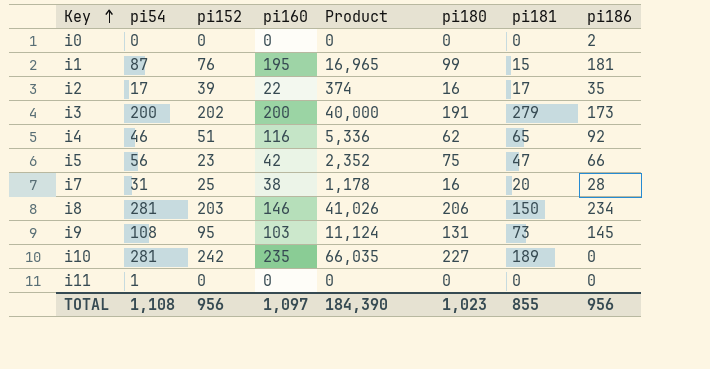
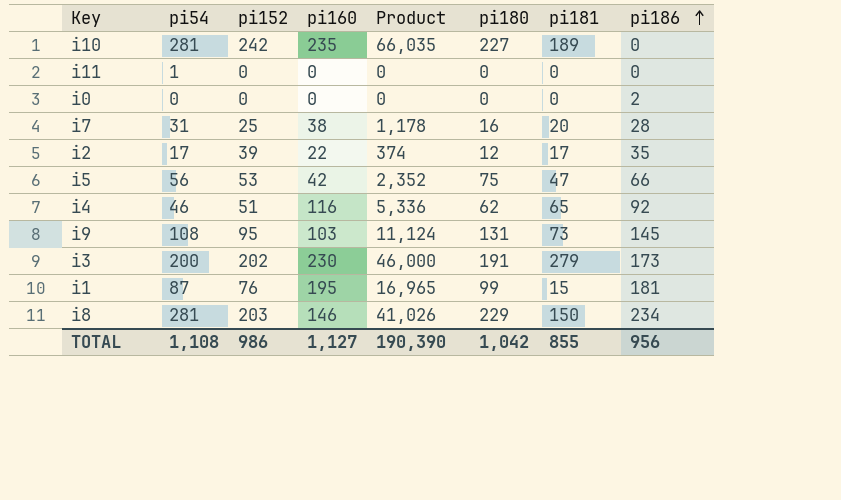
row order: Key ascending -> pi186 ascending
i2 | pi180: 16 -> 12
i5 | pi152: 23 -> 53
i3 | pi160: 200 -> 230
i3 | Product: 40,000 -> 46,000
i8 | pi180: 206 -> 229
TOTAL | pi152: 956 -> 986
TOTAL | pi160: 1,097 -> 1,127
TOTAL | Product: 184,390 -> 190,390
TOTAL | pi180: 1,023 -> 1,042

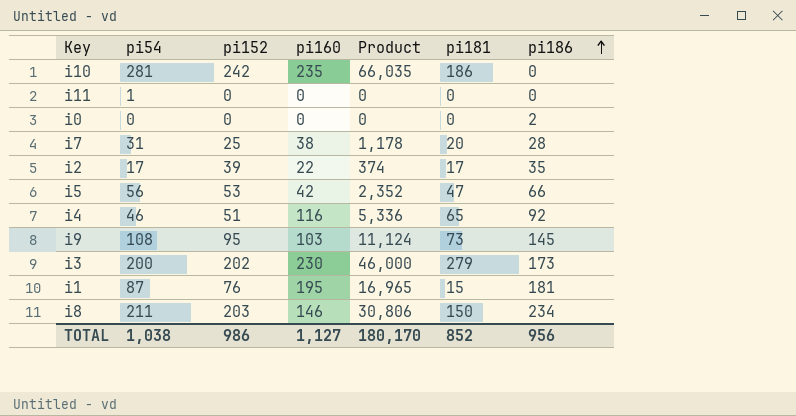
column pi180 | position: 6 -> none
i10 | pi181: 189 -> 186
i8 | pi54: 281 -> 211
i8 | Product: 41,026 -> 30,806
TOTAL | pi54: 1,108 -> 1,038
TOTAL | Product: 190,390 -> 180,170
TOTAL | pi181: 855 -> 852

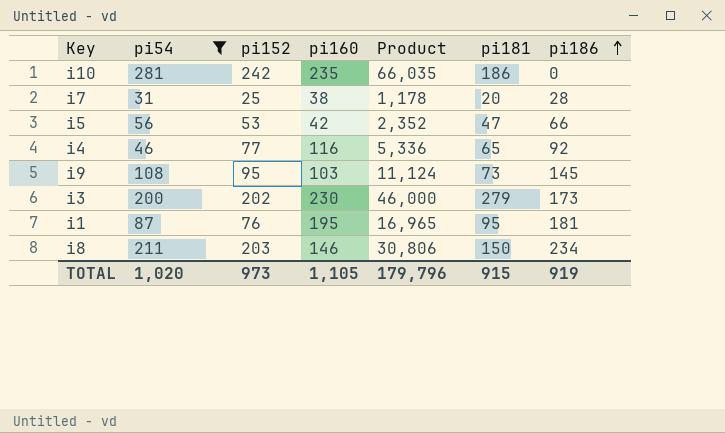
filter: none -> pi54 >= 31
i4 | pi152: 51 -> 77
i1 | pi181: 15 -> 95
TOTAL | pi54: 1,038 -> 1,020
TOTAL | pi152: 986 -> 973
TOTAL | pi160: 1,127 -> 1,105
TOTAL | Product: 180,170 -> 179,796
TOTAL | pi181: 852 -> 915
TOTAL | pi186: 956 -> 919

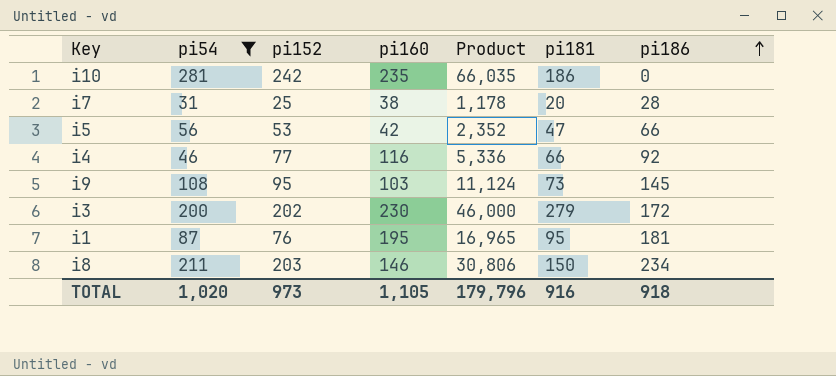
i4 | pi181: 65 -> 66
i3 | pi186: 173 -> 172
TOTAL | pi181: 915 -> 916
TOTAL | pi186: 919 -> 918

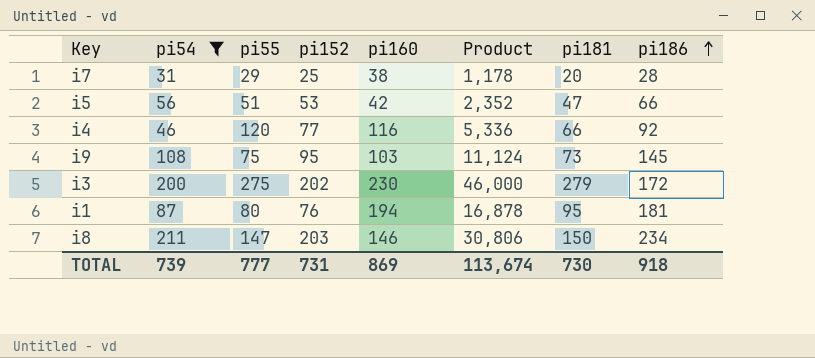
column pi55 | position: none -> 3
row i10: 281 | 242 | 235 | 66,035 | 186 | 0 -> none
i1 | pi160: 195 -> 194
i1 | Product: 16,965 -> 16,878
TOTAL | pi54: 1,020 -> 739
TOTAL | pi152: 973 -> 731
TOTAL | pi160: 1,105 -> 869
TOTAL | Product: 179,796 -> 113,674
TOTAL | pi181: 916 -> 730

